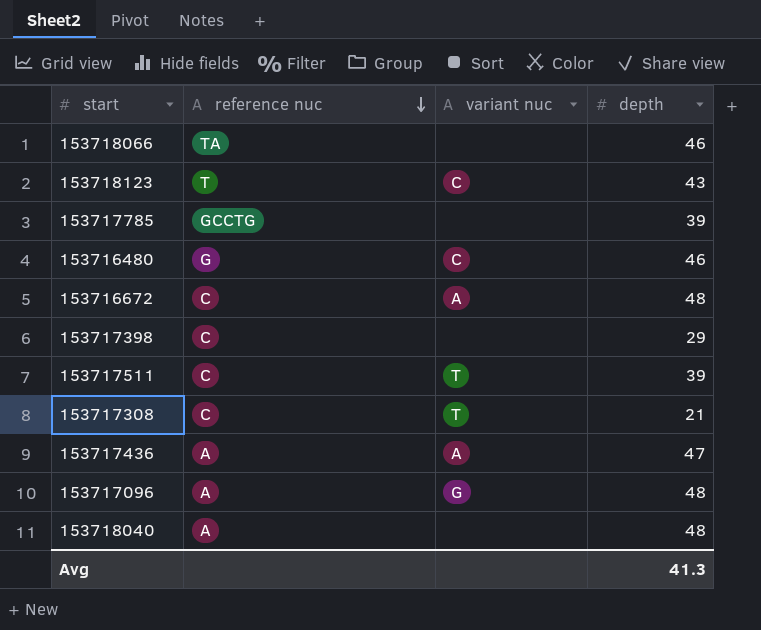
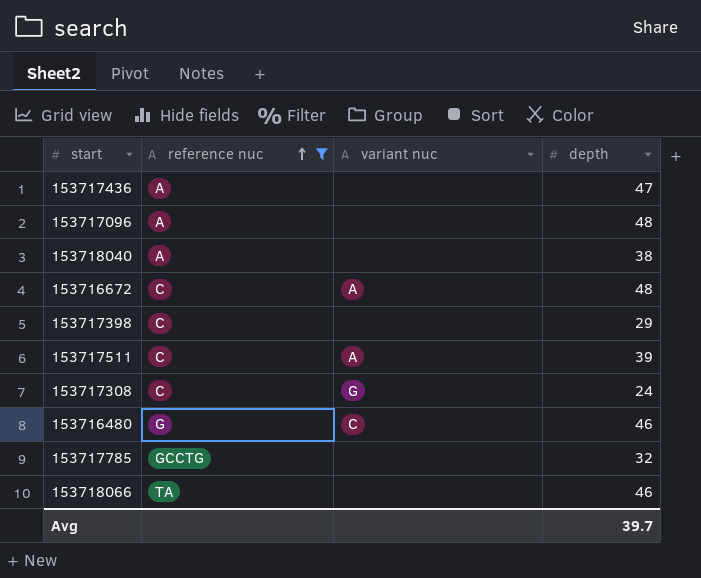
filter: none -> reference nuc != T
row order: reference nuc descending -> reference nuc ascending
153717436 | variant nuc: A -> none
153717096 | variant nuc: G -> none
153718040 | depth: 48 -> 38
153717511 | variant nuc: T -> A
153717308 | variant nuc: T -> G
153717308 | depth: 21 -> 24
153717785 | depth: 39 -> 32
Avg | depth: 41.3 -> 39.7

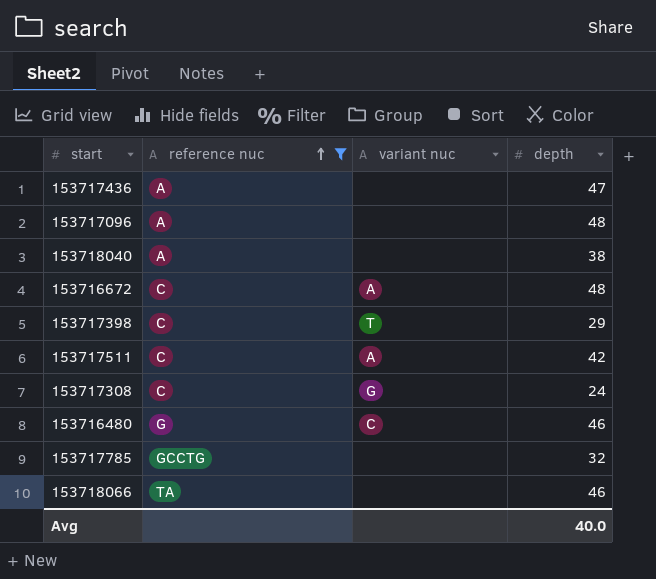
153717398 | variant nuc: none -> T
153717511 | depth: 39 -> 42
Avg | depth: 39.7 -> 40.0

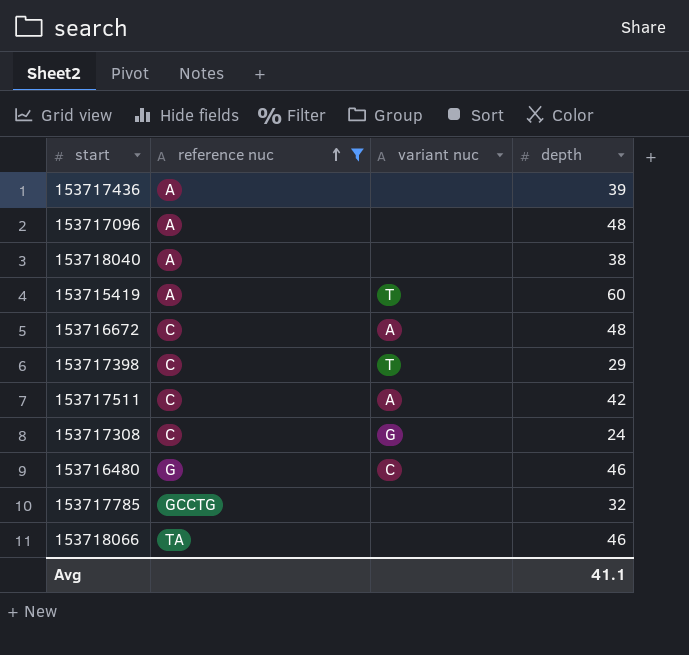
153717436 | depth: 47 -> 39
row 153715419: none -> A | T | 60
Avg | depth: 40.0 -> 41.1

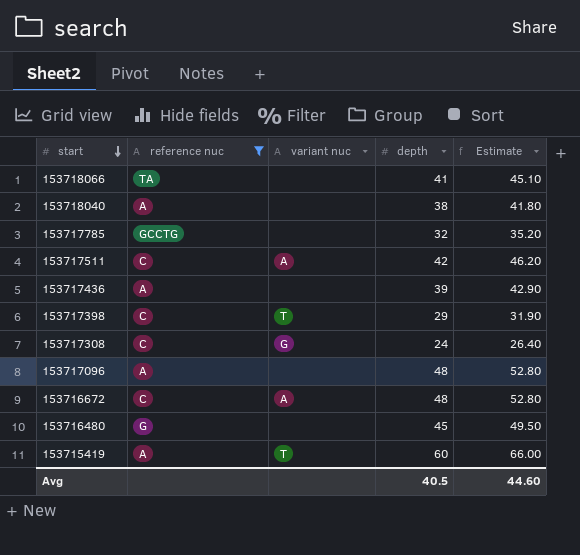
row order: reference nuc ascending -> start descending
column Estimate | formula: none -> [depth] * 1.1
153718066 | depth: 46 -> 41
153716480 | variant nuc: C -> none
153716480 | depth: 46 -> 45
Avg | depth: 41.1 -> 40.5

